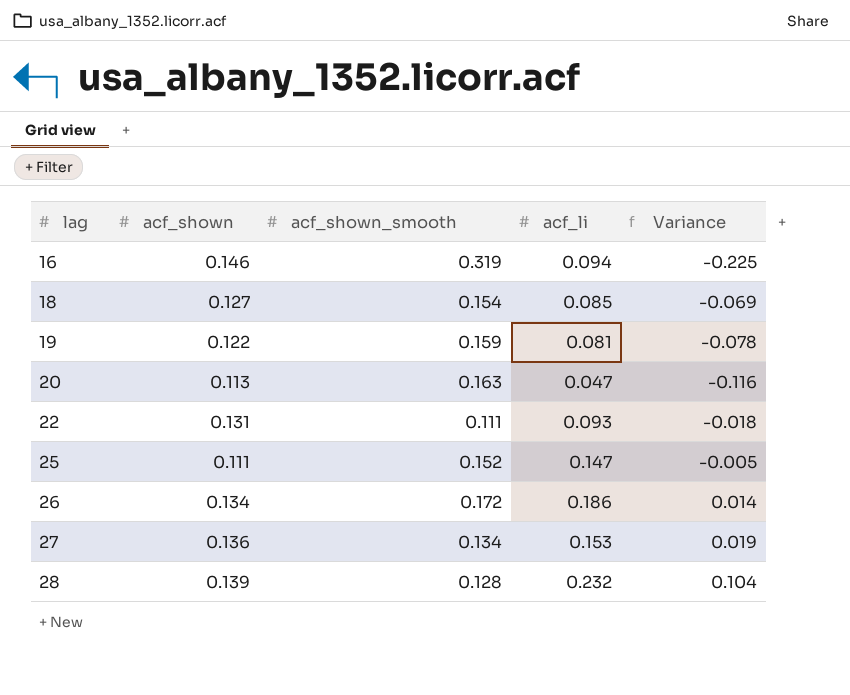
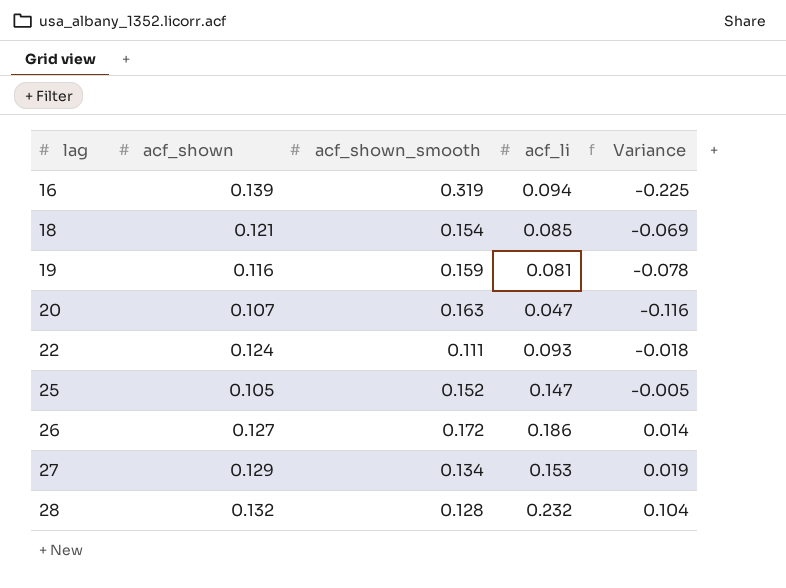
16 | acf_shown: 0.146 -> 0.139
18 | acf_shown: 0.127 -> 0.121
19 | acf_shown: 0.122 -> 0.116
20 | acf_shown: 0.113 -> 0.107
22 | acf_shown: 0.131 -> 0.124
25 | acf_shown: 0.111 -> 0.105
26 | acf_shown: 0.134 -> 0.127
27 | acf_shown: 0.136 -> 0.129
28 | acf_shown: 0.139 -> 0.132

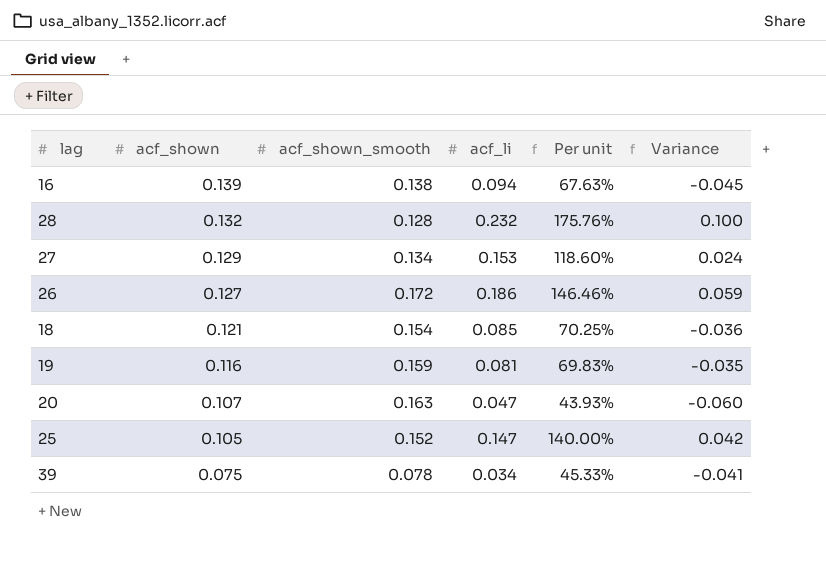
row order: lag ascending -> acf_shown descending
column Per unit | formula: none -> [acf_li] / [acf_shown]
column Variance | formula: [acf_li] - [acf_shown_smooth] -> [acf_li] - [acf_shown]
row 22: 0.124 | 0.111 | 0.093 | -0.018 -> none
16 | acf_shown_smooth: 0.319 -> 0.138
row 39: none -> 0.075 | 0.078 | 0.034 | 45.33% | -0.041

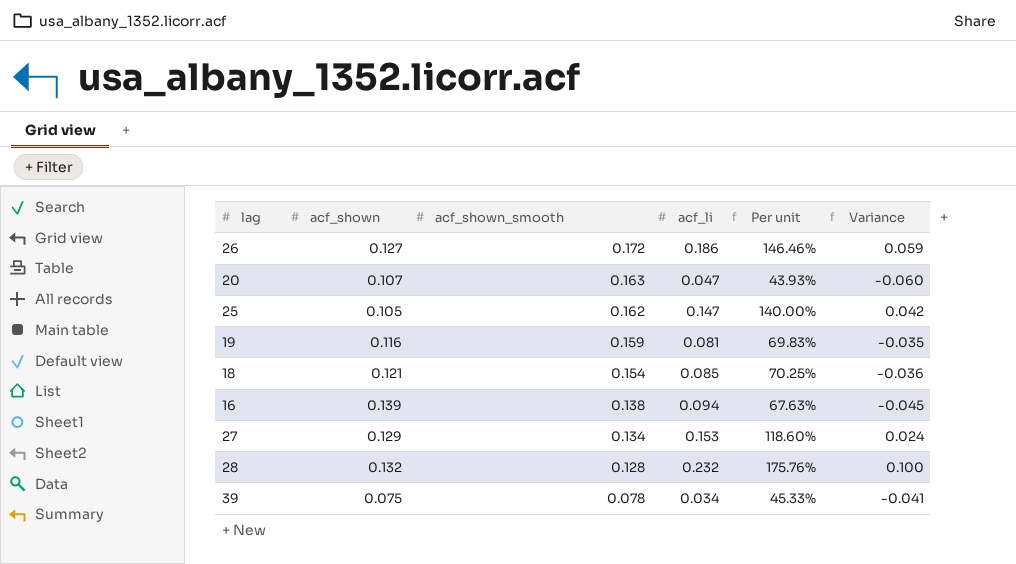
row order: acf_shown descending -> acf_shown_smooth descending
25 | acf_shown_smooth: 0.152 -> 0.162

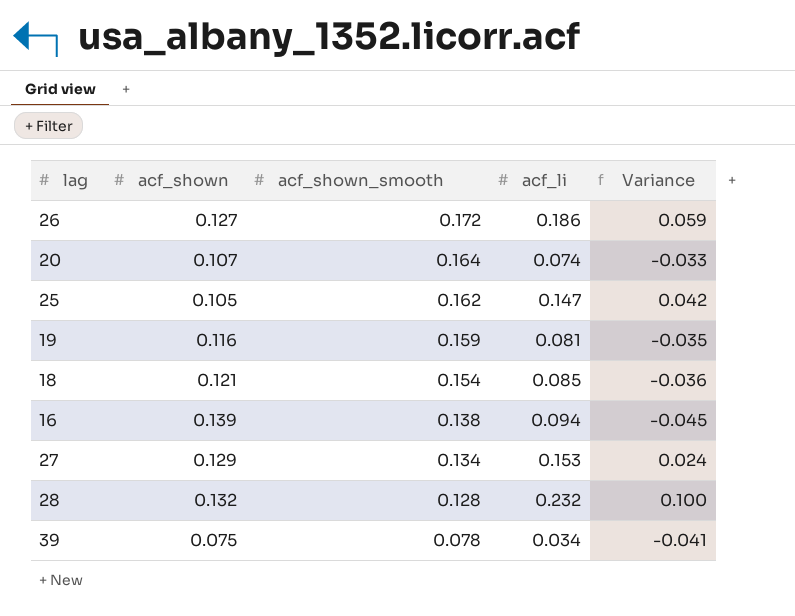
column Per unit | formula: [acf_li] / [acf_shown] -> none
20 | acf_shown_smooth: 0.163 -> 0.164
20 | acf_li: 0.047 -> 0.074
20 | Variance: -0.060 -> -0.033

